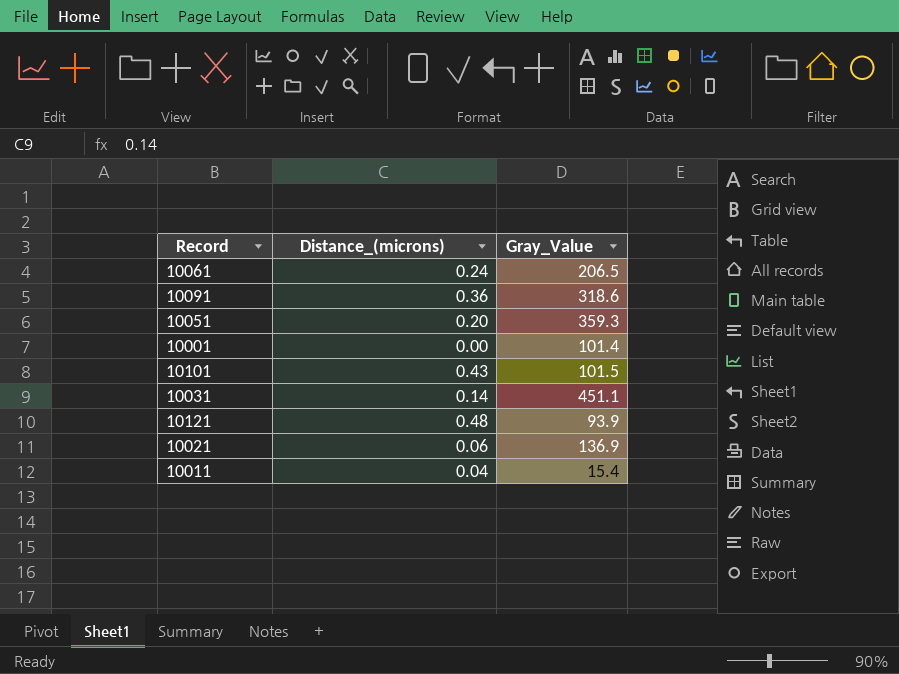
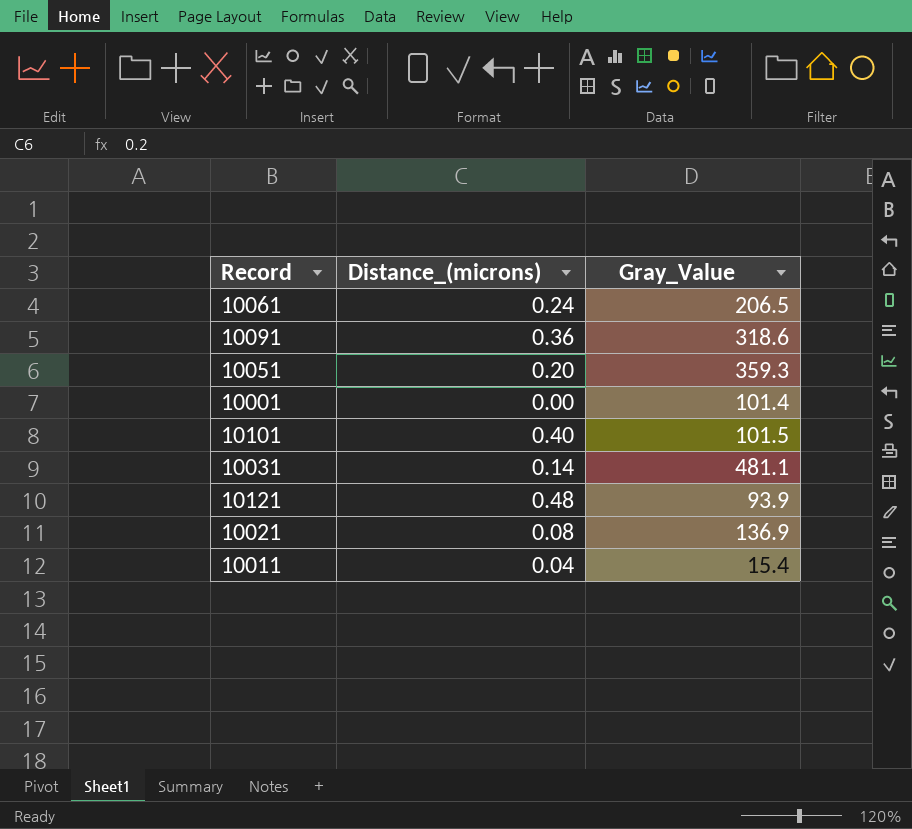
10101 | Distance_(microns): 0.43 -> 0.40
10031 | Gray_Value: 451.1 -> 481.1
10021 | Distance_(microns): 0.06 -> 0.08

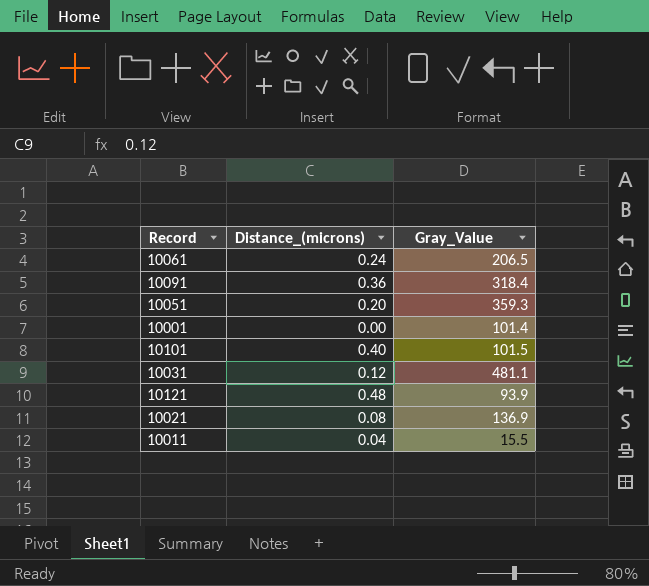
10091 | Gray_Value: 318.6 -> 318.4
10031 | Distance_(microns): 0.14 -> 0.12
10011 | Gray_Value: 15.4 -> 15.5

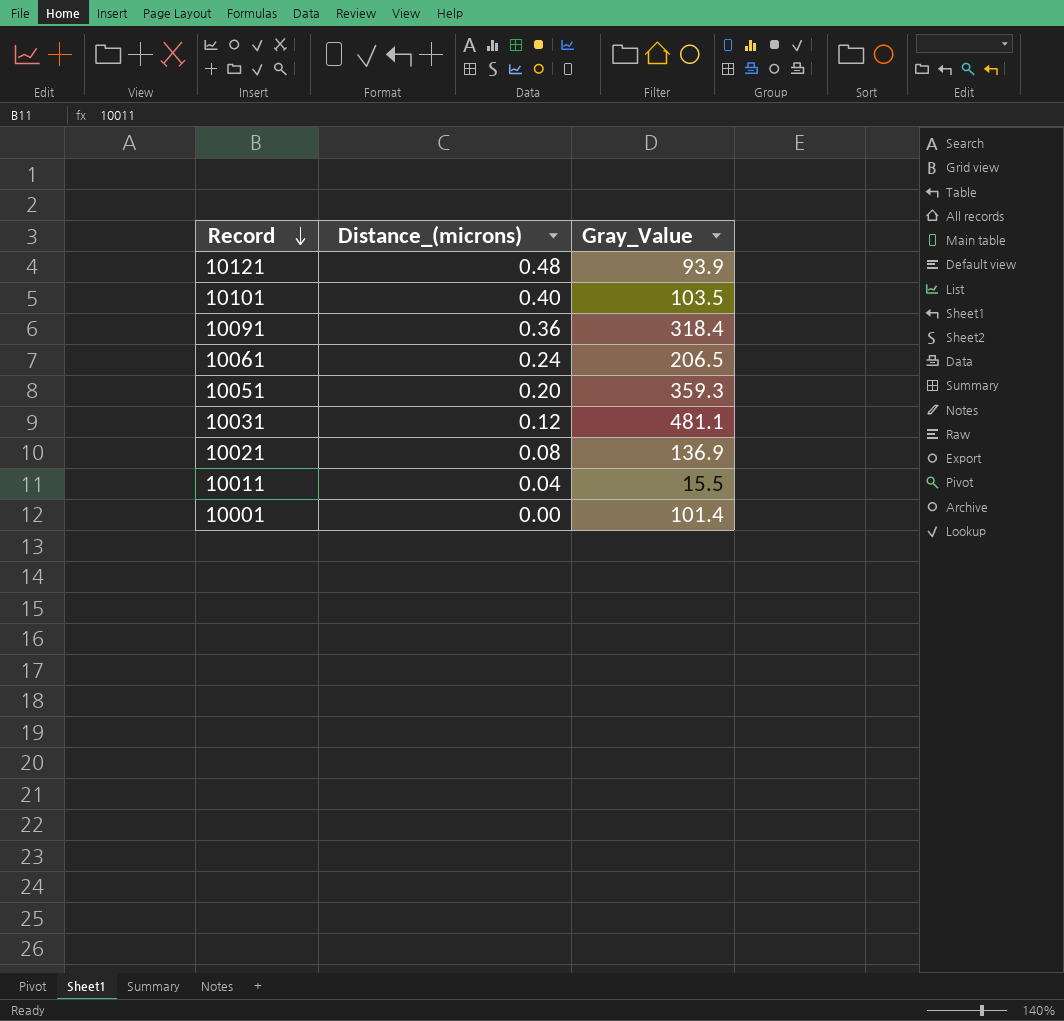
row order: none -> Record descending
10101 | Gray_Value: 101.5 -> 103.5

